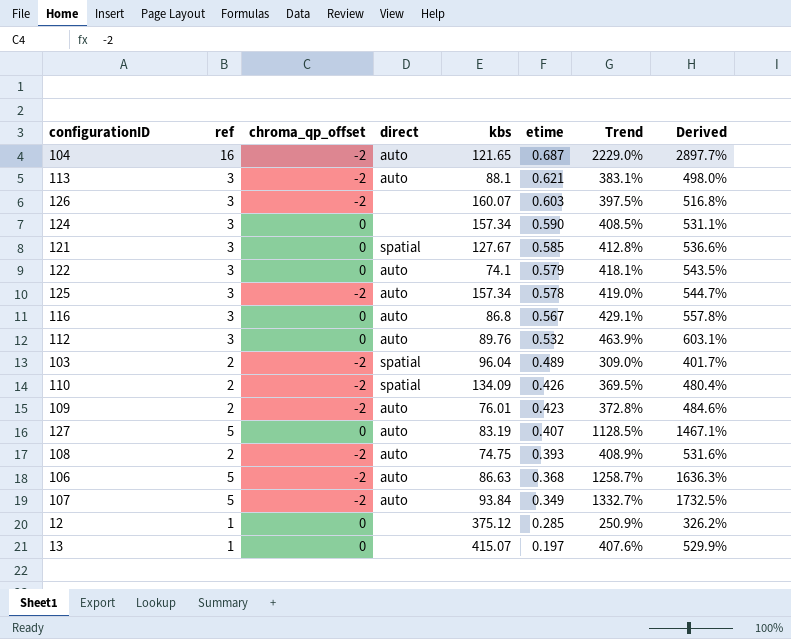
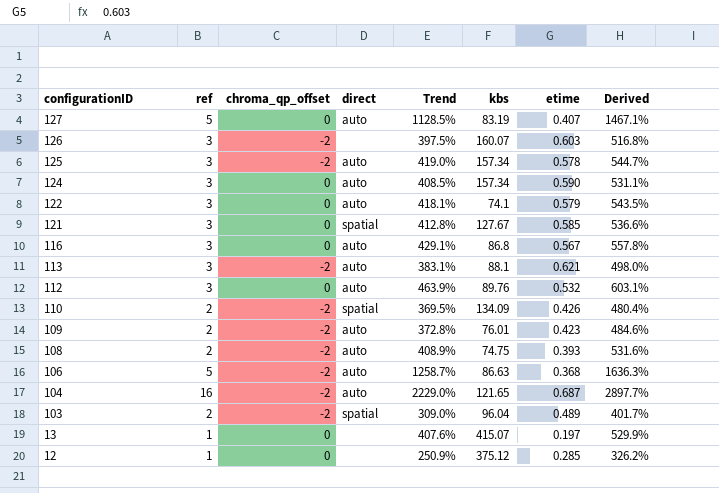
row order: etime descending -> configurationID descending
column Trend | position: 7 -> 5
row 107: 5 | -2 | auto | 93.84 | 0.349 | 1332.7% | 1732.5% -> none
124 | direct: none -> auto

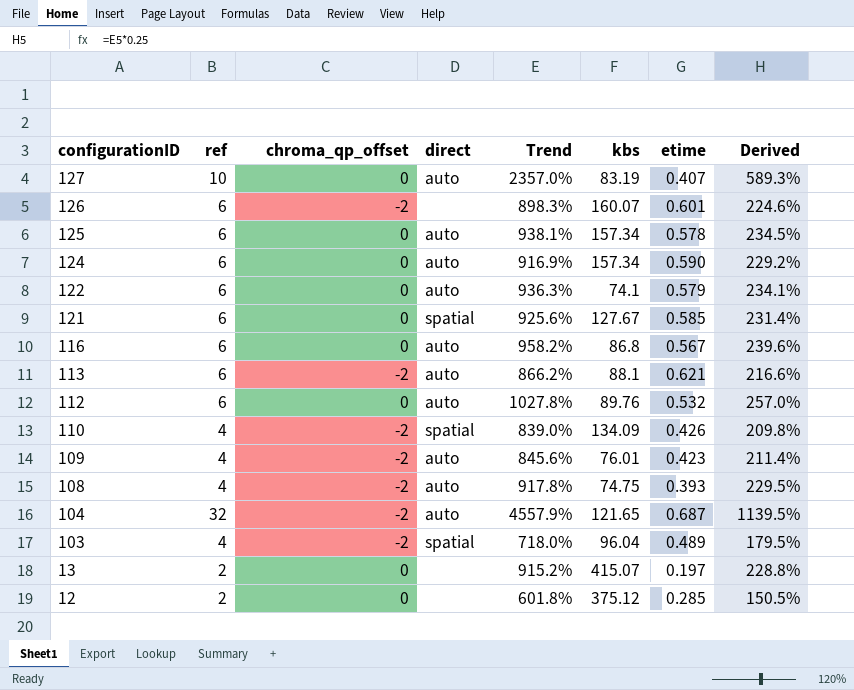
column Derived | formula: [Trend] * 1.3 -> [Trend] * 0.25
row 106: 5 | -2 | auto | 1258.7% | 86.63 | 0.368 | 1636.3% -> none
127 | ref: 5 -> 10
127 | Trend: 1128.5% -> 2357.0%
126 | ref: 3 -> 6
126 | Trend: 397.5% -> 898.3%
126 | etime: 0.603 -> 0.601
125 | ref: 3 -> 6
125 | chroma_qp_offset: -2 -> 0
125 | Trend: 419.0% -> 938.1%
124 | ref: 3 -> 6
124 | Trend: 408.5% -> 916.9%
122 | ref: 3 -> 6
122 | Trend: 418.1% -> 936.3%
121 | ref: 3 -> 6
121 | Trend: 412.8% -> 925.6%
116 | ref: 3 -> 6
116 | Trend: 429.1% -> 958.2%
113 | ref: 3 -> 6
113 | Trend: 383.1% -> 866.2%
112 | ref: 3 -> 6
112 | Trend: 463.9% -> 1027.8%
110 | ref: 2 -> 4
110 | Trend: 369.5% -> 839.0%
109 | ref: 2 -> 4
109 | Trend: 372.8% -> 845.6%
108 | ref: 2 -> 4
108 | Trend: 408.9% -> 917.8%
104 | ref: 16 -> 32
104 | Trend: 2229.0% -> 4557.9%
103 | ref: 2 -> 4
103 | Trend: 309.0% -> 718.0%
13 | ref: 1 -> 2
13 | Trend: 407.6% -> 915.2%
12 | ref: 1 -> 2
12 | Trend: 250.9% -> 601.8%

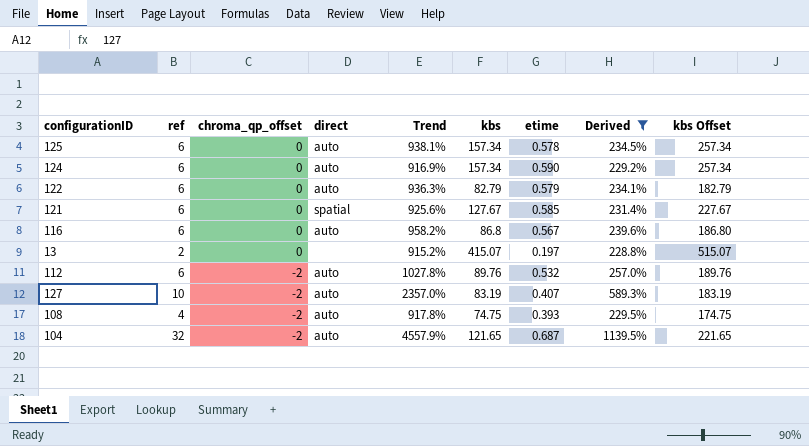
filter: none -> Derived >= 228.8%
row order: configurationID descending -> chroma_qp_offset descending
column kbs Offset | formula: none -> [kbs] + 100
122 | kbs: 74.1 -> 82.79
112 | chroma_qp_offset: 0 -> -2
127 | chroma_qp_offset: 0 -> -2

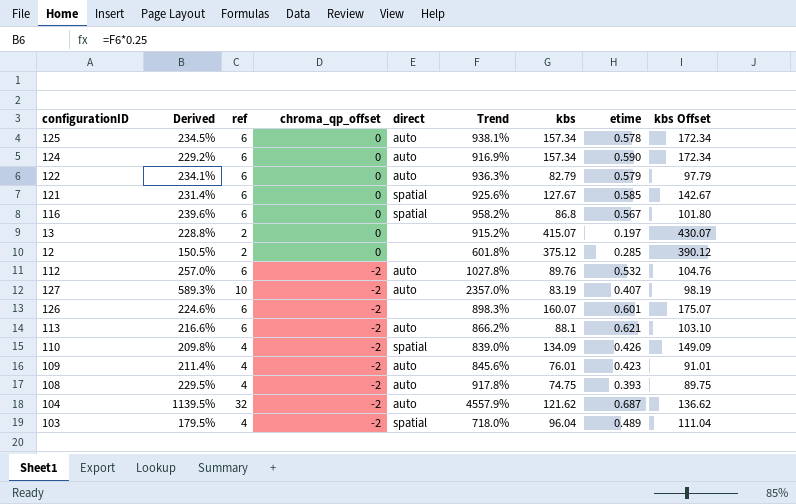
filter: Derived >= 228.8% -> none
column Derived | position: 8 -> 2
column kbs Offset | formula: [kbs] + 100 -> [kbs] + 15
116 | direct: auto -> spatial
104 | kbs: 121.65 -> 121.62

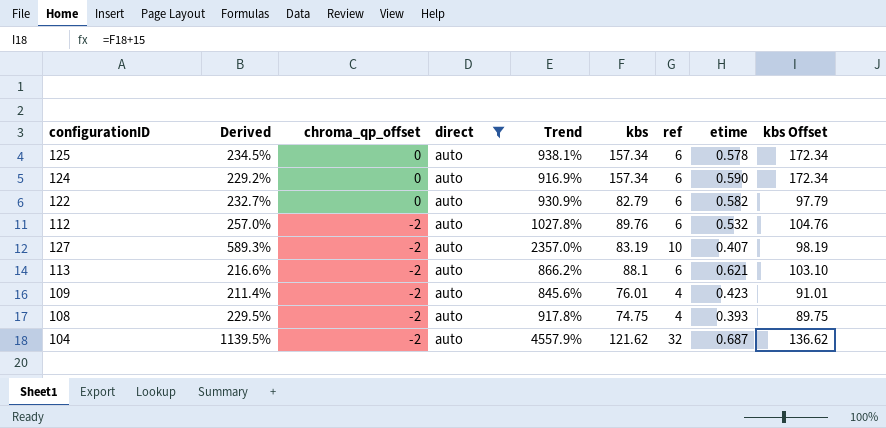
filter: none -> direct = auto
column ref | position: 3 -> 7
122 | Derived: 234.1% -> 232.7%
122 | Trend: 936.3% -> 930.9%
122 | etime: 0.579 -> 0.582

